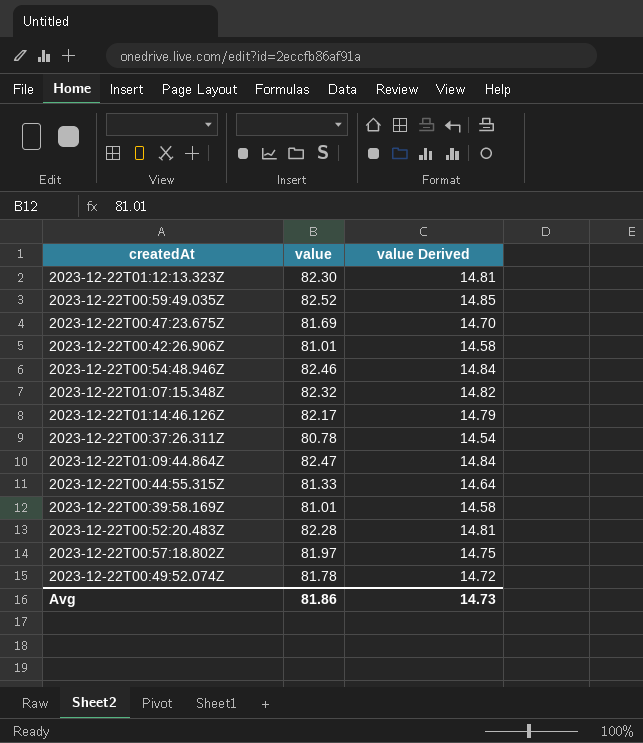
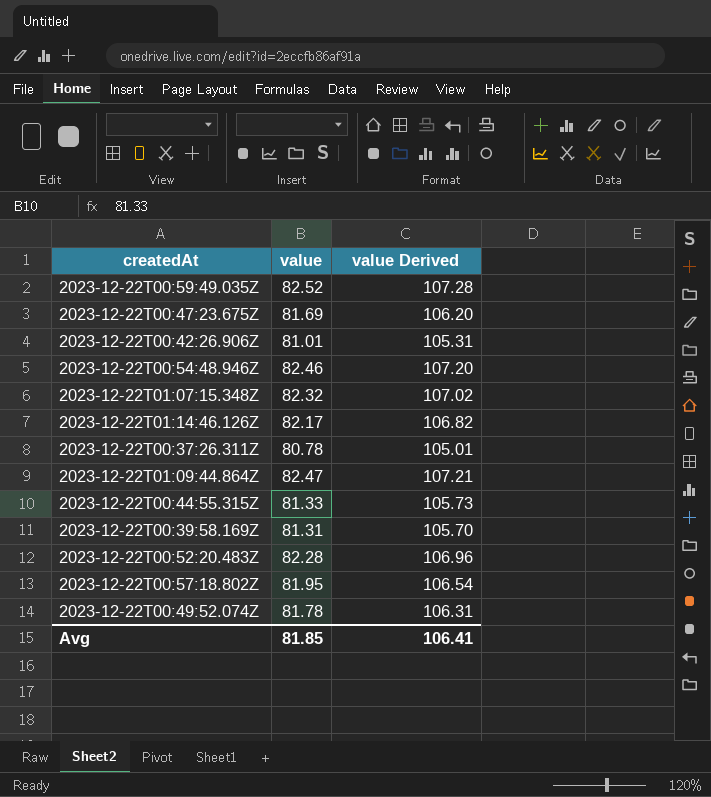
column value Derived | formula: [value] * 0.18 -> [value] * 1.3
row 2023-12-22T01:12:13.323Z: 82.30 | 14.81 -> none
2023-12-22T00:39:58.169Z | value: 81.01 -> 81.31
2023-12-22T00:57:18.802Z | value: 81.97 -> 81.95
Avg | value: 81.86 -> 81.85
Avg | value Derived: 14.73 -> 106.41

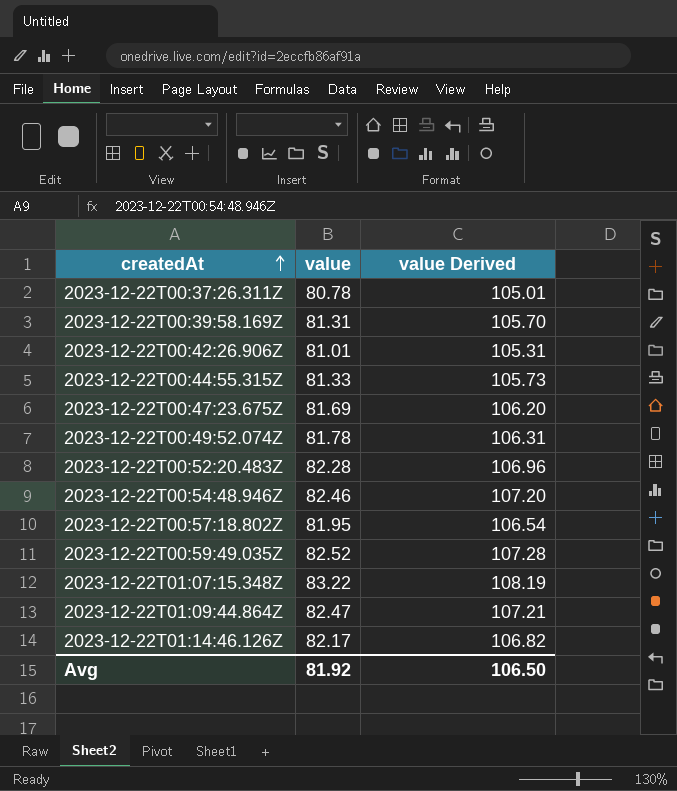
row order: none -> createdAt ascending
2023-12-22T01:07:15.348Z | value: 82.32 -> 83.22
2023-12-22T01:07:15.348Z | value Derived: 107.02 -> 108.19
Avg | value: 81.85 -> 81.92
Avg | value Derived: 106.41 -> 106.50

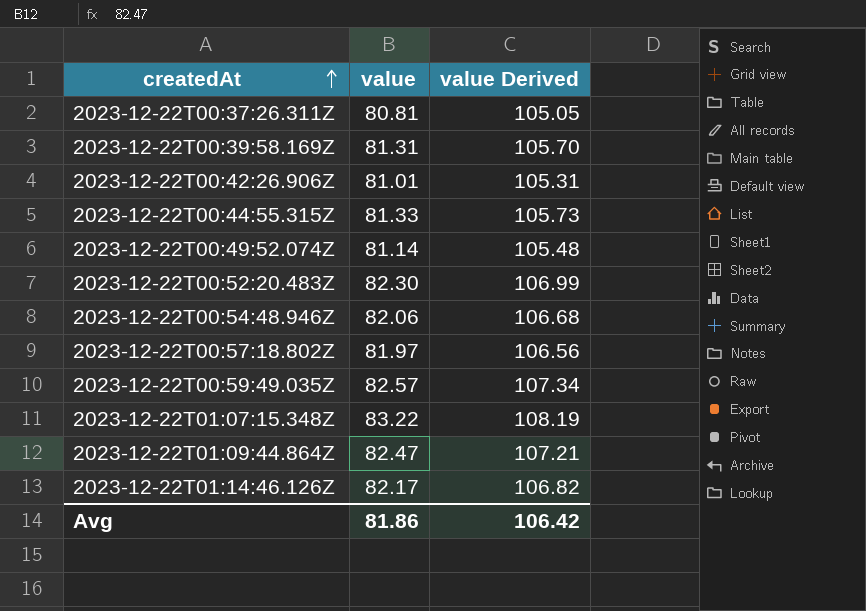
row 2023-12-22T00:47:23.675Z: 81.69 | 106.20 -> none
2023-12-22T00:37:26.311Z | value: 80.78 -> 80.81
2023-12-22T00:37:26.311Z | value Derived: 105.01 -> 105.05
2023-12-22T00:49:52.074Z | value: 81.78 -> 81.14
2023-12-22T00:49:52.074Z | value Derived: 106.31 -> 105.48
2023-12-22T00:52:20.483Z | value: 82.28 -> 82.30
2023-12-22T00:52:20.483Z | value Derived: 106.96 -> 106.99
2023-12-22T00:54:48.946Z | value: 82.46 -> 82.06
2023-12-22T00:54:48.946Z | value Derived: 107.20 -> 106.68
2023-12-22T00:57:18.802Z | value: 81.95 -> 81.97
2023-12-22T00:57:18.802Z | value Derived: 106.54 -> 106.56
2023-12-22T00:59:49.035Z | value: 82.52 -> 82.57
2023-12-22T00:59:49.035Z | value Derived: 107.28 -> 107.34
Avg | value: 81.92 -> 81.86
Avg | value Derived: 106.50 -> 106.42

